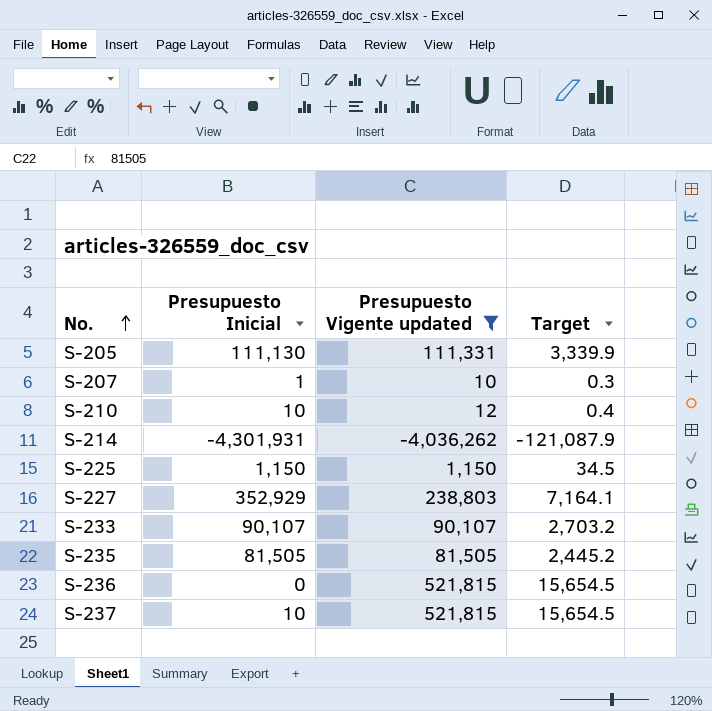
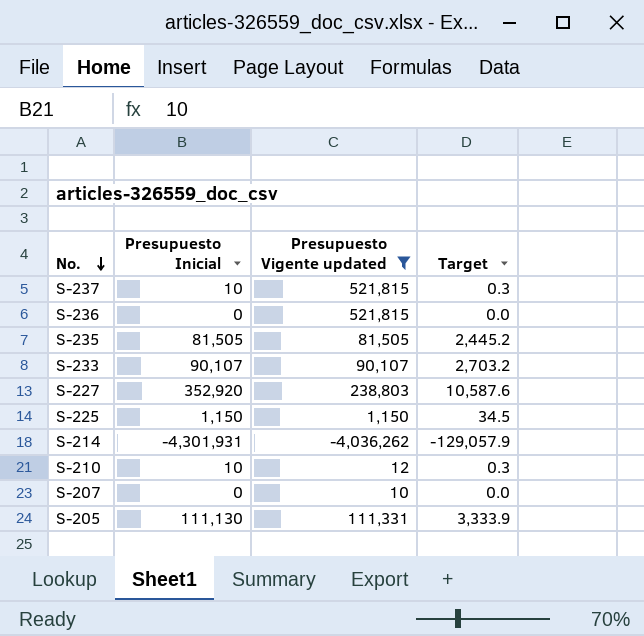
row order: No. ascending -> No. descending
column Target | formula: [Presupuesto Vigente updated] * 0.03 -> [Presupuesto Inicial] * 0.03
S-227 | Presupuesto Inicial: 352,929 -> 352,920
S-207 | Presupuesto Inicial: 1 -> 0

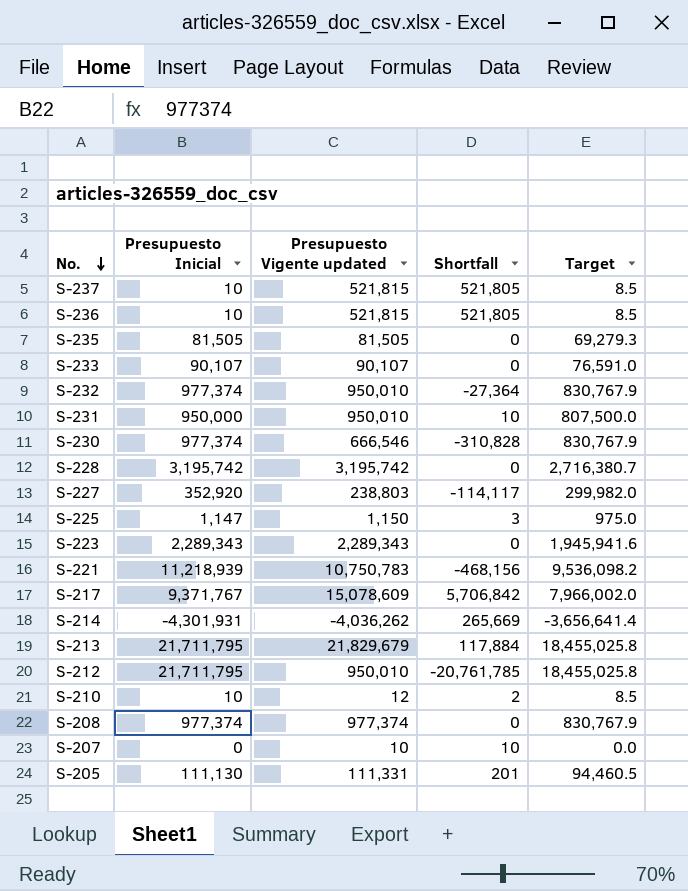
filter: Presupuesto Vigente updated <= 521,815 -> none
column Shortfall | formula: none -> [Presupuesto Vigente updated] - [Presupuesto Inicial]
column Target | formula: [Presupuesto Inicial] * 0.03 -> [Presupuesto Inicial] * 0.85
S-236 | Presupuesto Inicial: 0 -> 10
S-225 | Presupuesto Inicial: 1,150 -> 1,147

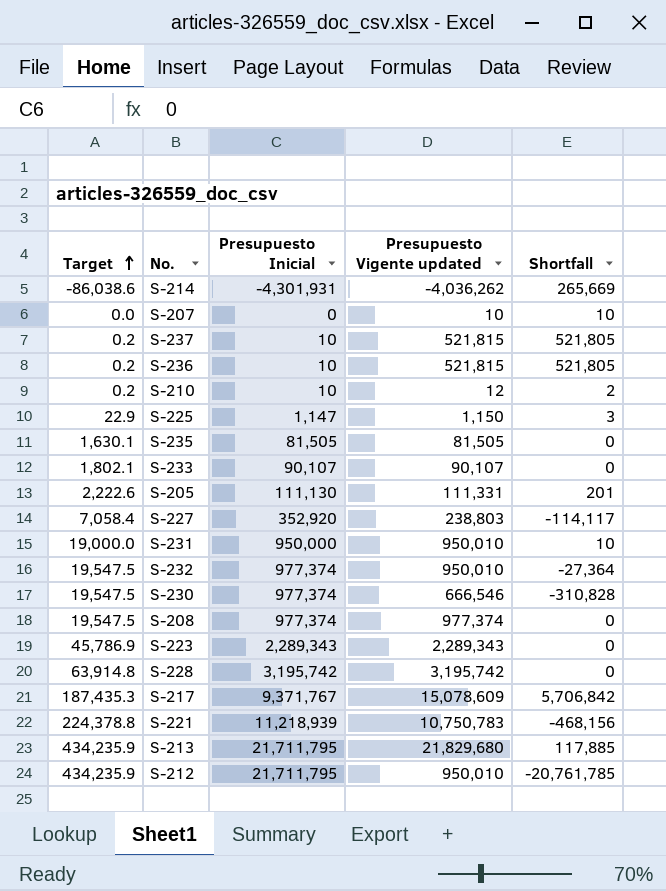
row order: No. descending -> Target ascending
column Target | formula: [Presupuesto Inicial] * 0.85 -> [Presupuesto Inicial] * 0.02
column Target | position: 5 -> 1
S-213 | Presupuesto Vigente updated: 21,829,679 -> 21,829,680
S-213 | Shortfall: 117,884 -> 117,885

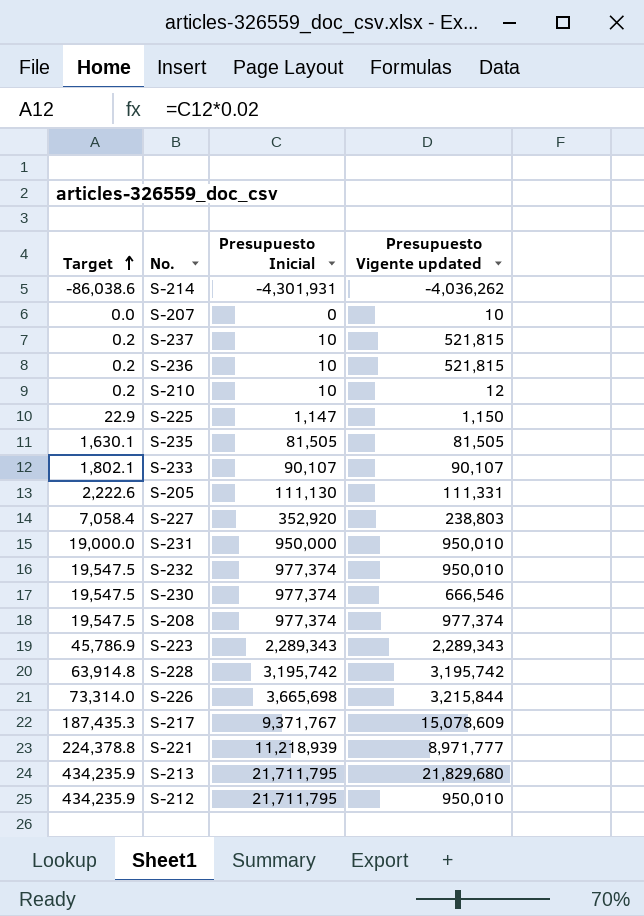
column Shortfall | formula: [Presupuesto Vigente updated] - [Presupuesto Inicial] -> none
row S-226: none -> 73,314.0 | 3,665,698 | 3,215,844
S-221 | Presupuesto Vigente updated: 10,750,783 -> 8,971,777

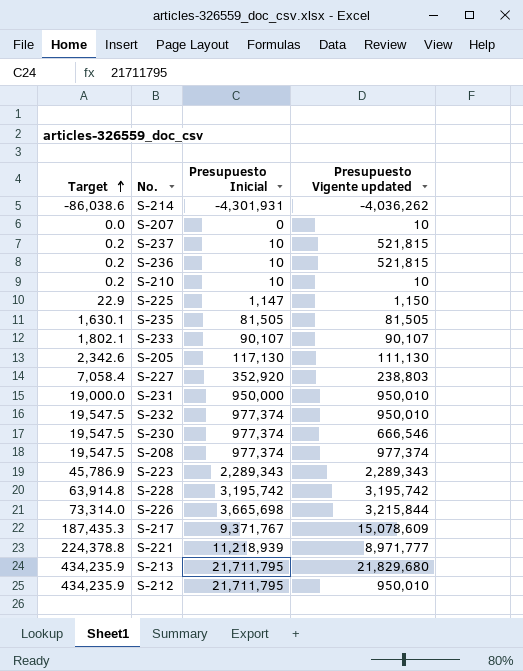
S-210 | Presupuesto Vigente updated: 12 -> 10
S-205 | Target: 2,222.6 -> 2,342.6
S-205 | Presupuesto Inicial: 111,130 -> 117,130
S-205 | Presupuesto Vigente updated: 111,331 -> 111,130

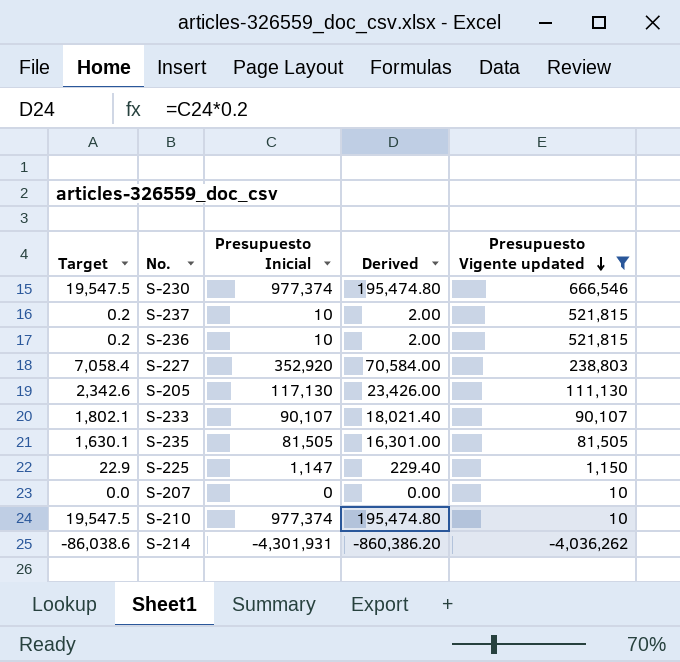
filter: none -> Presupuesto Vigente updated <= 666,546
row order: Target ascending -> Presupuesto Vigente updated descending
column Derived | formula: none -> [Presupuesto Inicial] * 0.2
S-210 | Target: 0.2 -> 19,547.5
S-210 | Presupuesto Inicial: 10 -> 977,374

